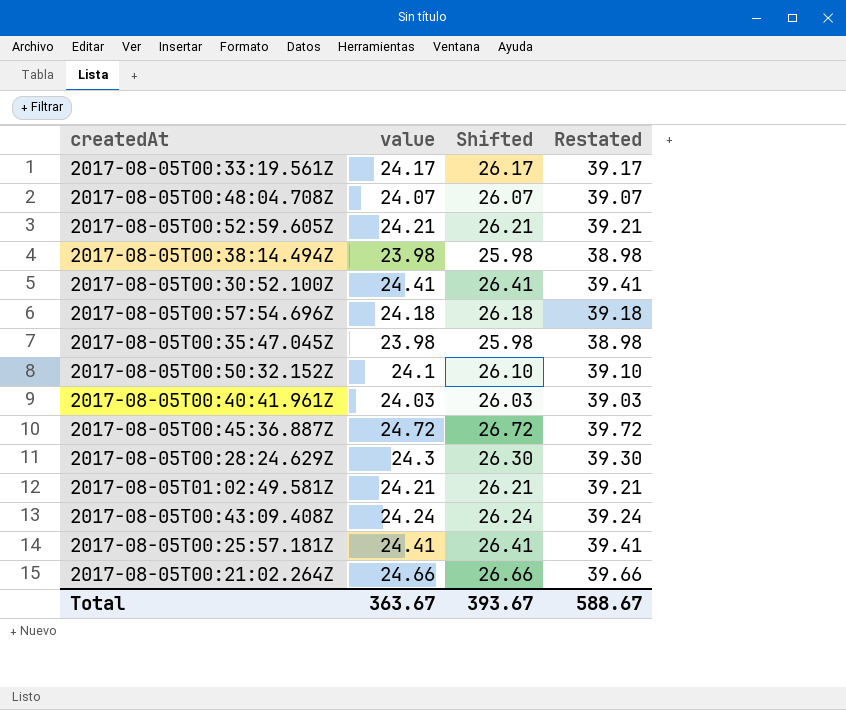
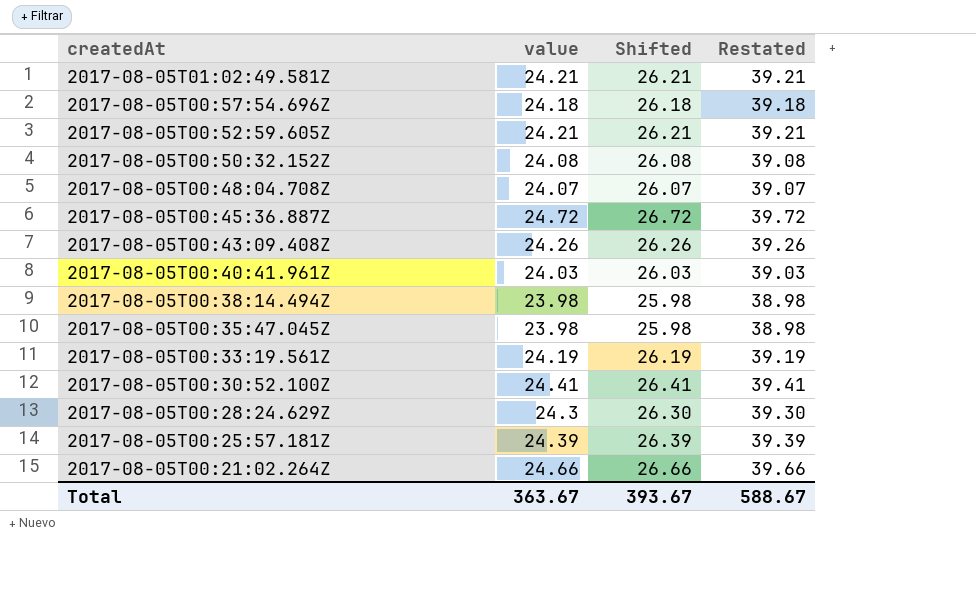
row order: none -> createdAt descending
2017-08-05T00:50:32.152Z | value: 24.1 -> 24.08
2017-08-05T00:50:32.152Z | Shifted: 26.10 -> 26.08
2017-08-05T00:50:32.152Z | Restated: 39.10 -> 39.08
2017-08-05T00:43:09.408Z | value: 24.24 -> 24.26
2017-08-05T00:43:09.408Z | Shifted: 26.24 -> 26.26
2017-08-05T00:43:09.408Z | Restated: 39.24 -> 39.26
2017-08-05T00:33:19.561Z | value: 24.17 -> 24.19
2017-08-05T00:33:19.561Z | Shifted: 26.17 -> 26.19
2017-08-05T00:33:19.561Z | Restated: 39.17 -> 39.19
2017-08-05T00:25:57.181Z | value: 24.41 -> 24.39
2017-08-05T00:25:57.181Z | Shifted: 26.41 -> 26.39
2017-08-05T00:25:57.181Z | Restated: 39.41 -> 39.39

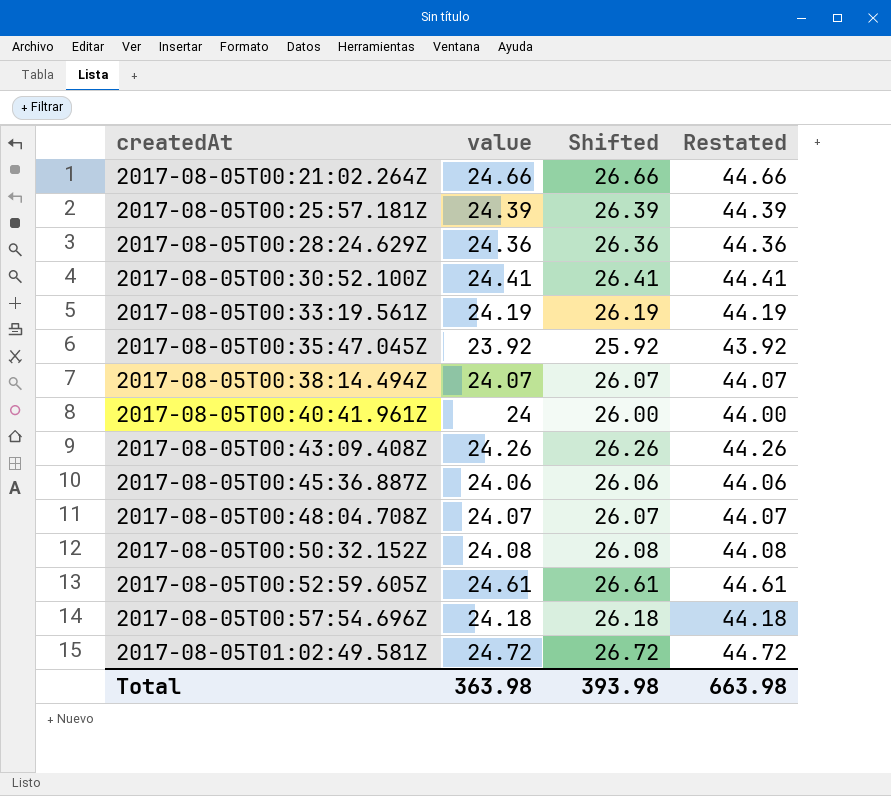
row order: createdAt descending -> createdAt ascending
column Restated | formula: [value] + 15 -> [value] + 20
2017-08-05T00:28:24.629Z | value: 24.3 -> 24.36
2017-08-05T00:28:24.629Z | Shifted: 26.30 -> 26.36
2017-08-05T00:35:47.045Z | value: 23.98 -> 23.92
2017-08-05T00:35:47.045Z | Shifted: 25.98 -> 25.92
2017-08-05T00:38:14.494Z | value: 23.98 -> 24.07
2017-08-05T00:38:14.494Z | Shifted: 25.98 -> 26.07
2017-08-05T00:40:41.961Z | value: 24.03 -> 24
2017-08-05T00:40:41.961Z | Shifted: 26.03 -> 26.00
2017-08-05T00:45:36.887Z | value: 24.72 -> 24.06
2017-08-05T00:45:36.887Z | Shifted: 26.72 -> 26.06
2017-08-05T00:52:59.605Z | value: 24.21 -> 24.61
2017-08-05T00:52:59.605Z | Shifted: 26.21 -> 26.61
2017-08-05T01:02:49.581Z | value: 24.21 -> 24.72
2017-08-05T01:02:49.581Z | Shifted: 26.21 -> 26.72
Total | value: 363.67 -> 363.98
Total | Shifted: 393.67 -> 393.98
Total | Restated: 588.67 -> 663.98

